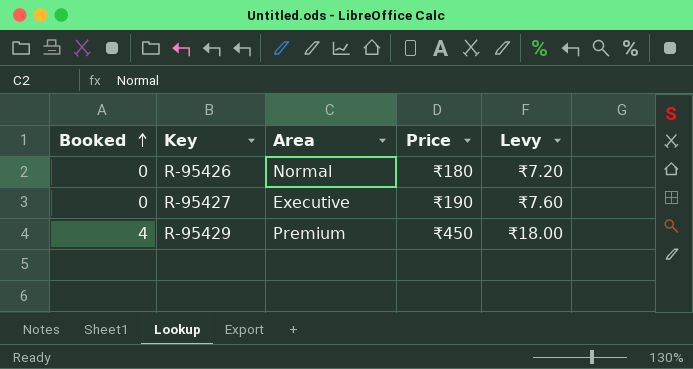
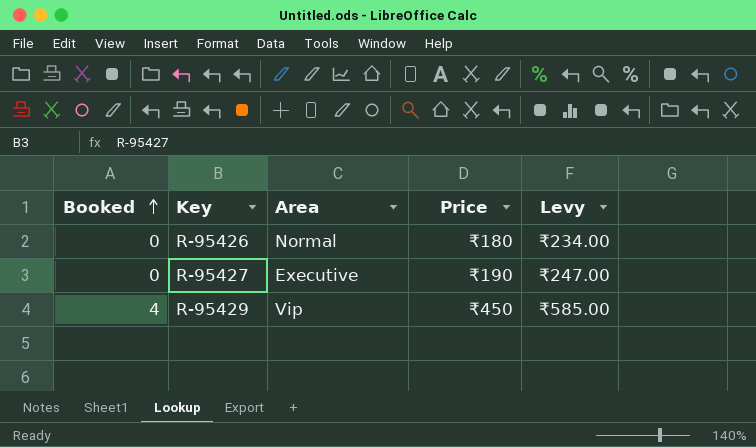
column Levy | formula: [Price] * 0.04 -> [Price] * 1.3
R-95429 | Area: Premium -> Vip

